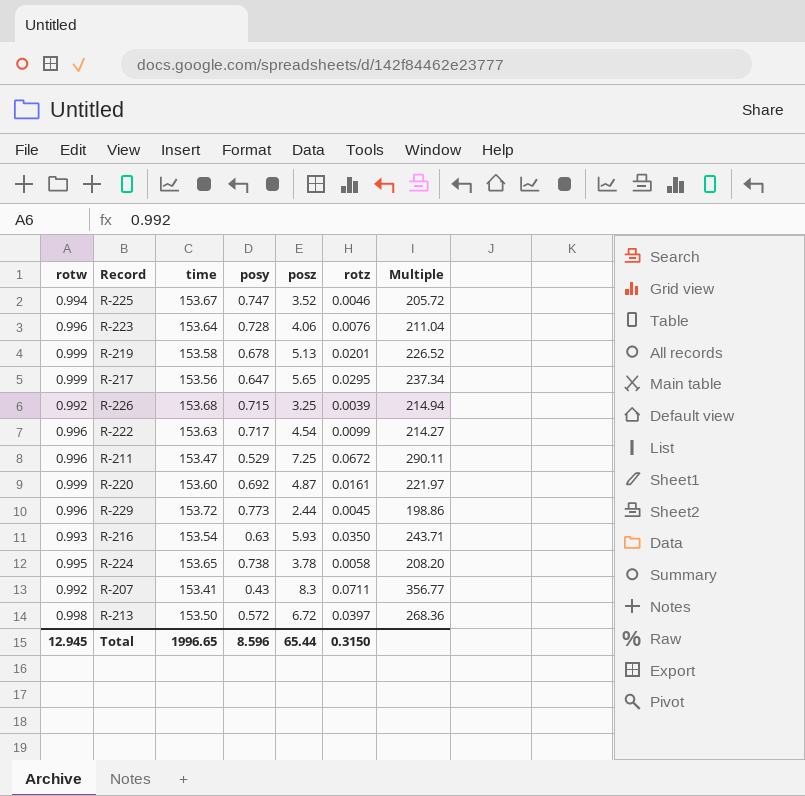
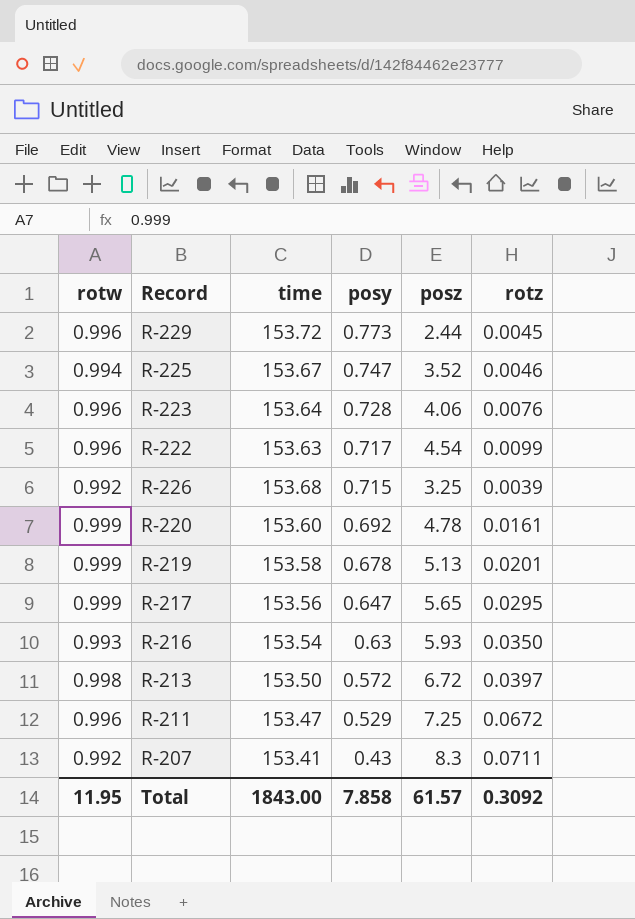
row order: none -> posy descending
column Multiple | formula: [time] / [posy] -> none
row R-224: 0.995 | 153.65 | 0.738 | 3.78 | 0.0058 | 208.20 -> none
R-220 | posz: 4.87 -> 4.78
Total | rotw: 12.945 -> 11.95
Total | time: 1996.65 -> 1843.00
Total | posy: 8.596 -> 7.858
Total | posz: 65.44 -> 61.57
Total | rotz: 0.3150 -> 0.3092

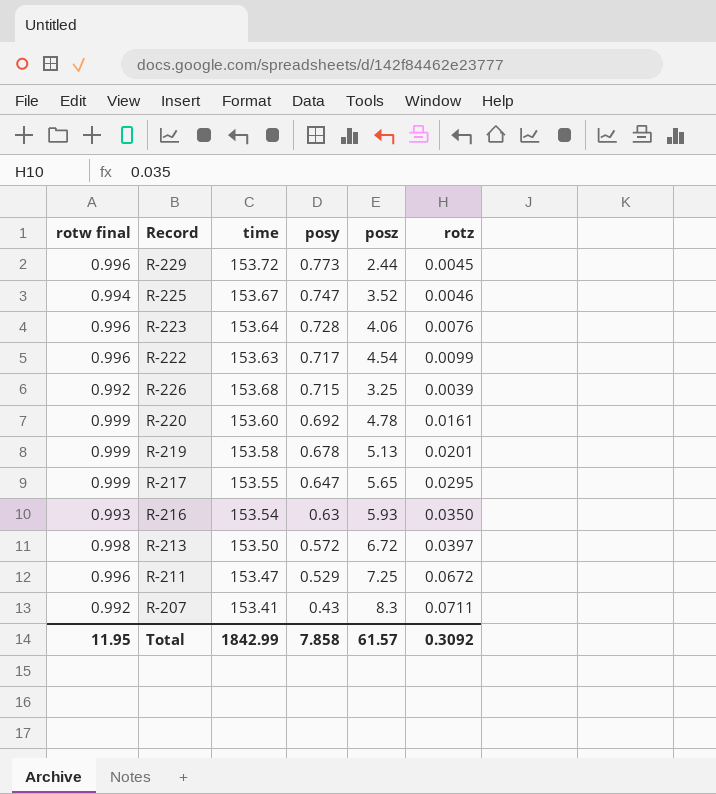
column name: rotw -> rotw final
R-217 | time: 153.56 -> 153.55
Total | time: 1843.00 -> 1842.99

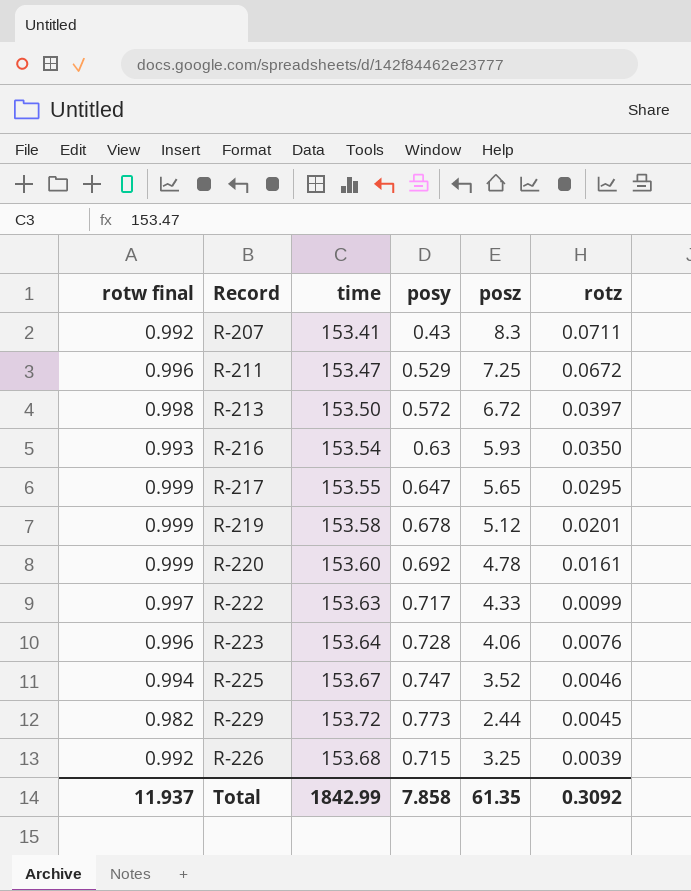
row order: posy descending -> rotz descending
R-219 | posz: 5.13 -> 5.12
R-222 | rotw final: 0.996 -> 0.997
R-222 | posz: 4.54 -> 4.33
R-229 | rotw final: 0.996 -> 0.982
Total | rotw final: 11.95 -> 11.937
Total | posz: 61.57 -> 61.35

